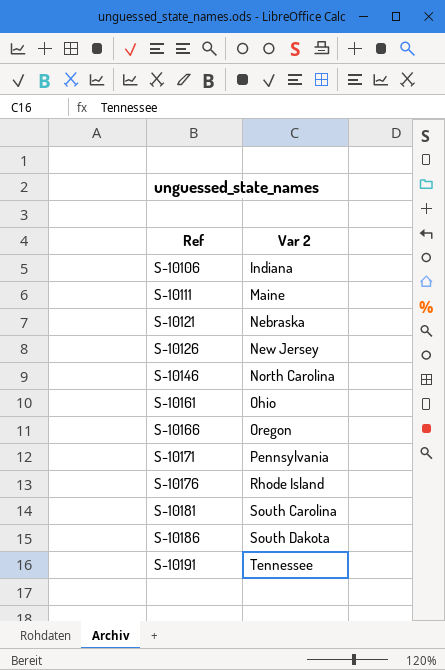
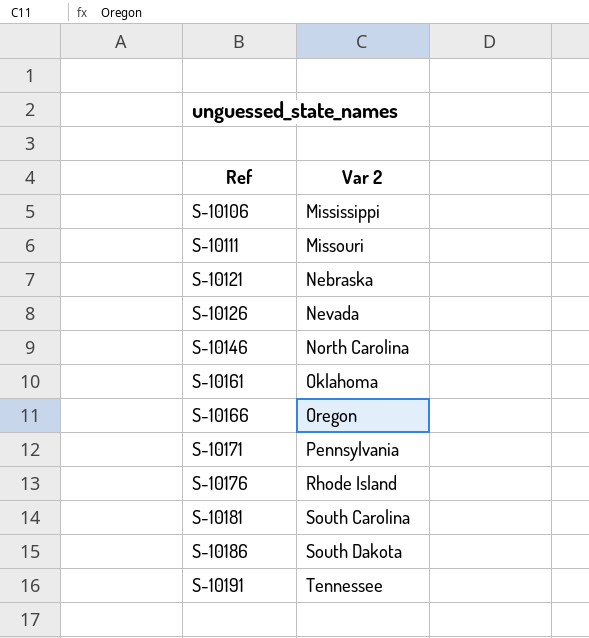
S-10106 | Var 2: Indiana -> Mississippi
S-10111 | Var 2: Maine -> Missouri
S-10126 | Var 2: New Jersey -> Nevada
S-10161 | Var 2: Ohio -> Oklahoma

